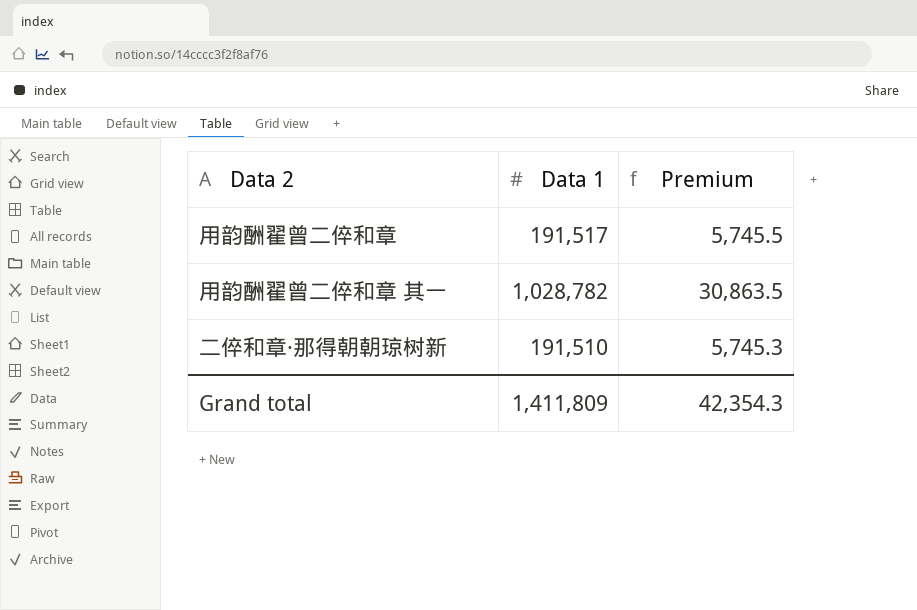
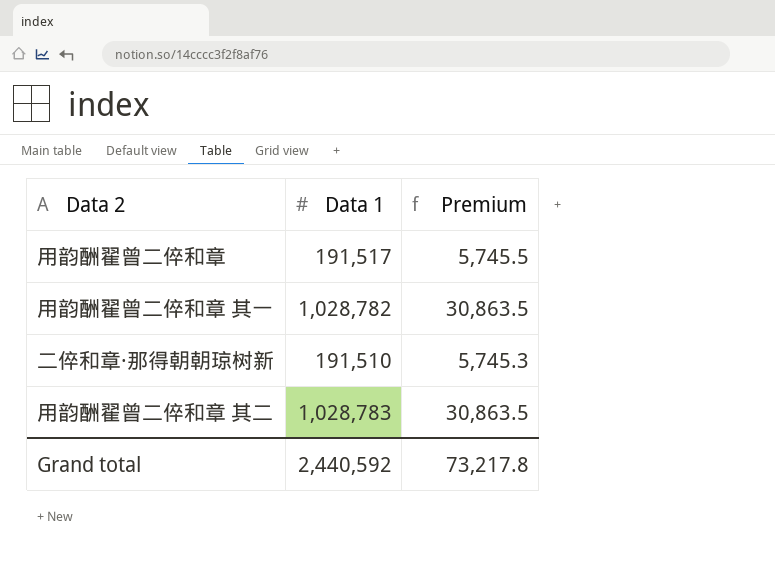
row 用韵酬翟曾二倅和章 其二: none -> 1,028,783 | 30,863.5
Grand total | Data 1: 1,411,809 -> 2,440,592
Grand total | Premium: 42,354.3 -> 73,217.8

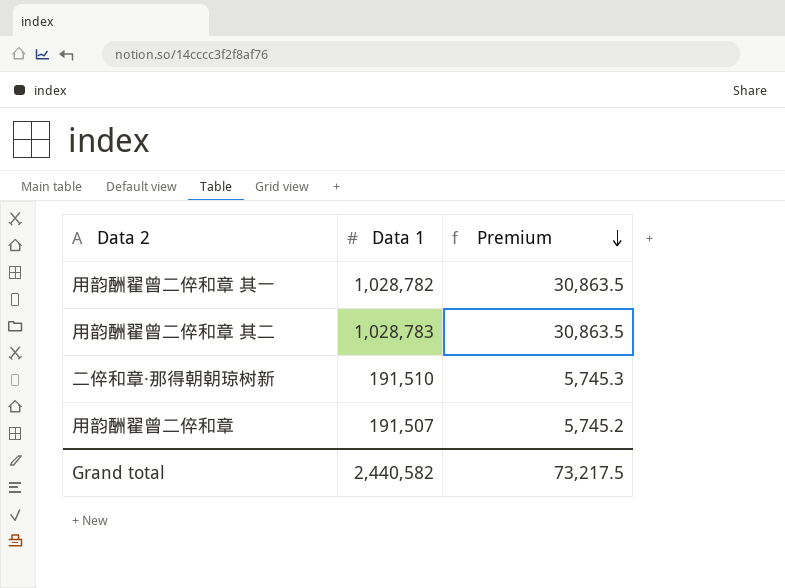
row order: none -> Premium descending
用韵酬翟曾二倅和章 | Data 1: 191,517 -> 191,507
用韵酬翟曾二倅和章 | Premium: 5,745.5 -> 5,745.2
Grand total | Data 1: 2,440,592 -> 2,440,582
Grand total | Premium: 73,217.8 -> 73,217.5

